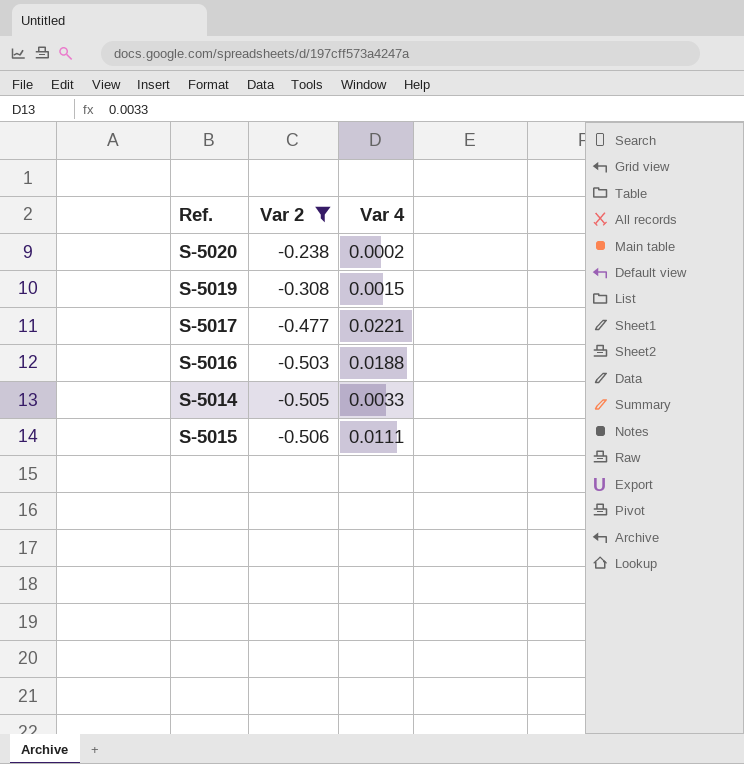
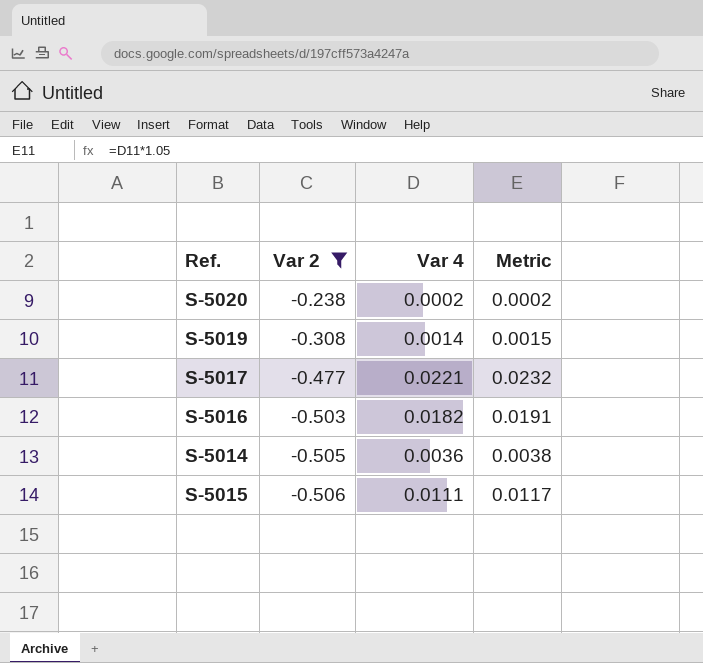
column Metric | formula: none -> [Var 4] * 1.05
S-5019 | Var 4: 0.0015 -> 0.0014
S-5016 | Var 4: 0.0188 -> 0.0182
S-5014 | Var 4: 0.0033 -> 0.0036

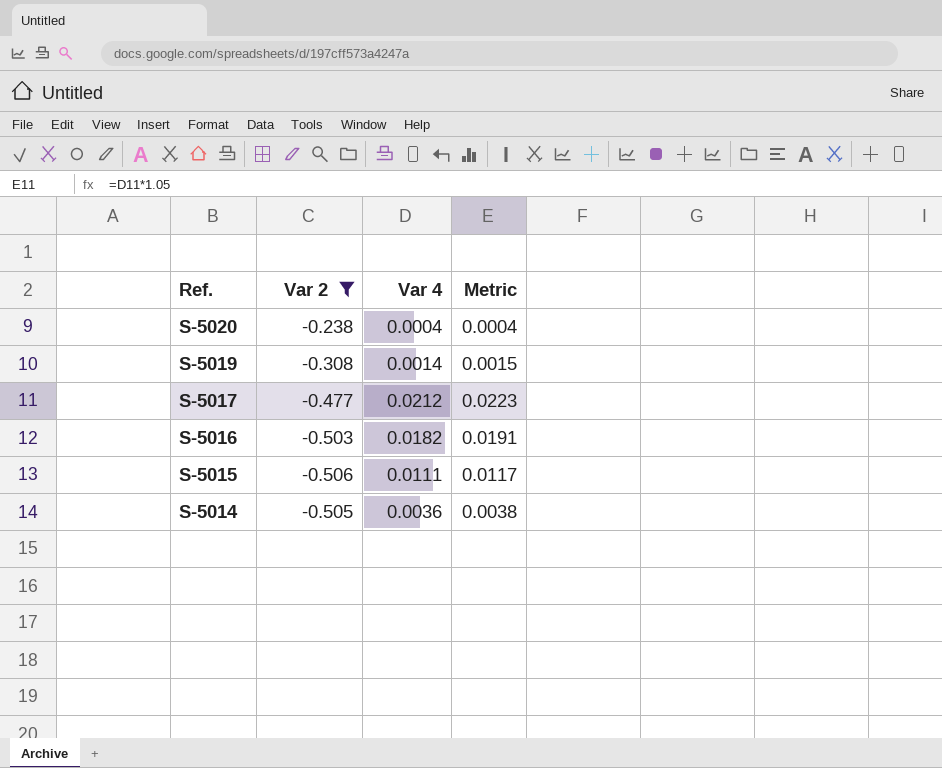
row order: Var 2 descending -> Ref. descending
S-5020 | Var 4: 0.0002 -> 0.0004
S-5020 | Metric: 0.0002 -> 0.0004
S-5017 | Var 4: 0.0221 -> 0.0212
S-5017 | Metric: 0.0232 -> 0.0223

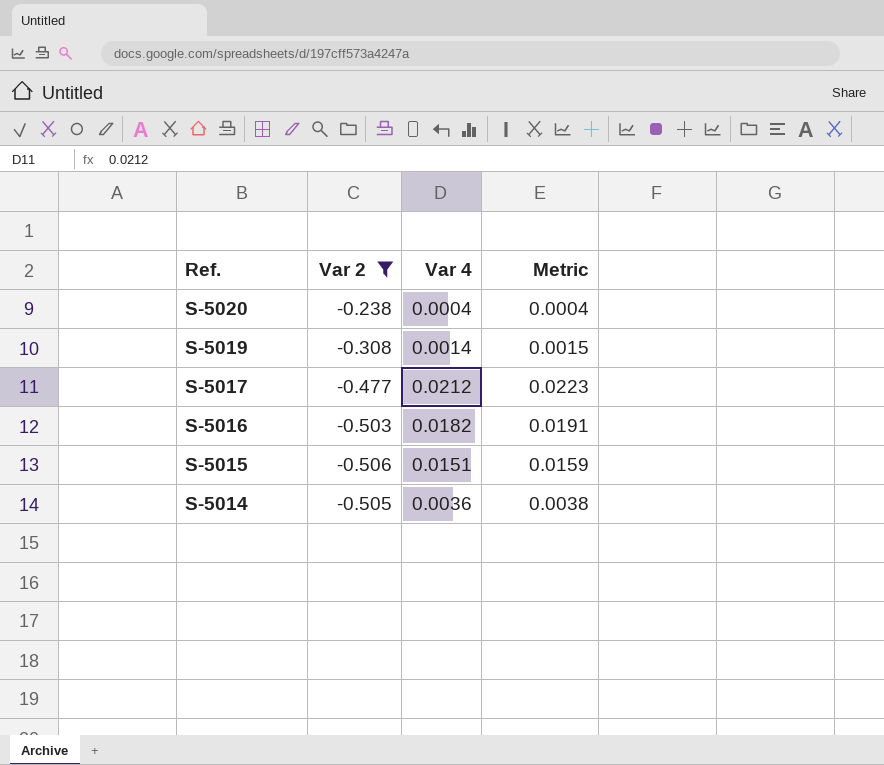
S-5015 | Var 4: 0.0111 -> 0.0151
S-5015 | Metric: 0.0117 -> 0.0159

